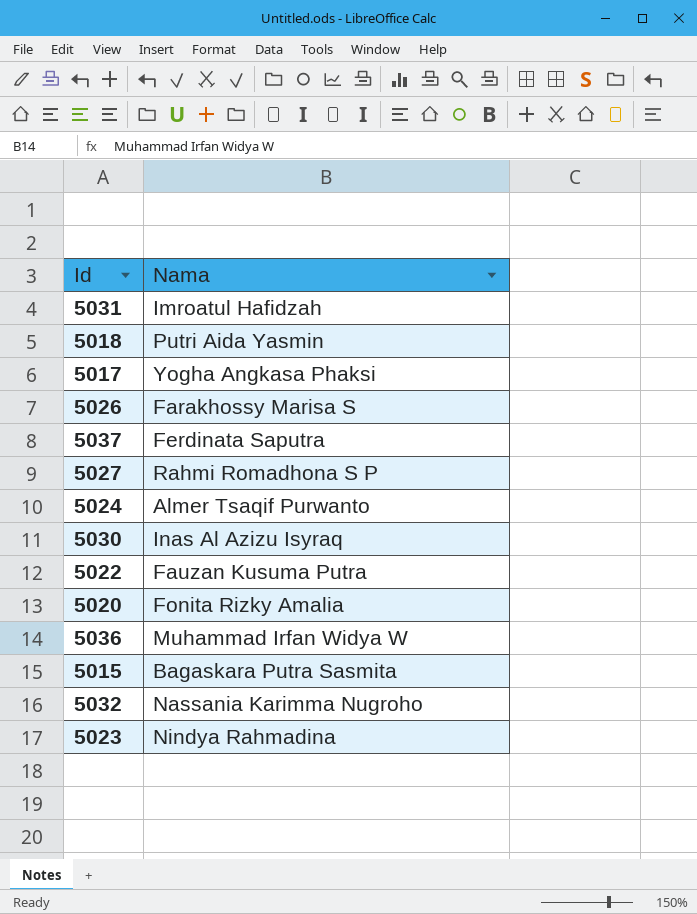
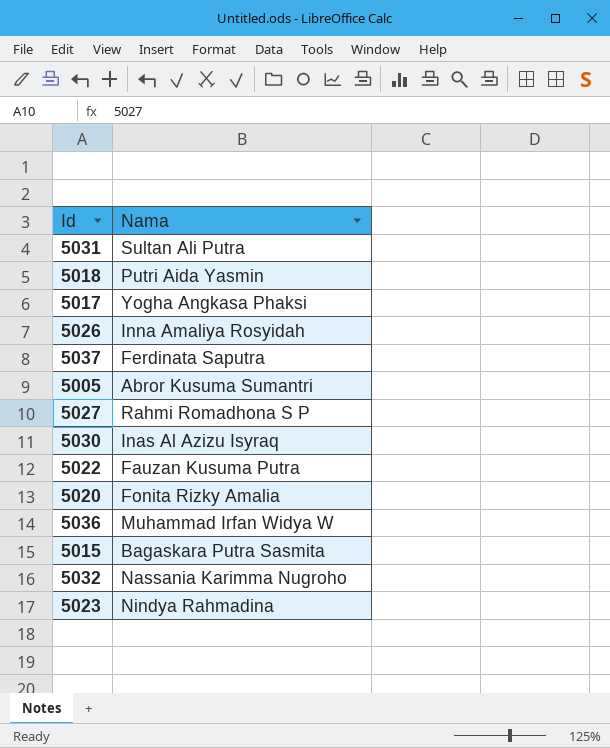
row 5024: Almer Tsaqif Purwanto -> none
5031 | Nama: Imroatul Hafidzah -> Sultan Ali Putra
5026 | Nama: Farakhossy Marisa S -> Inna Amaliya Rosyidah
row 5005: none -> Abror Kusuma Sumantri

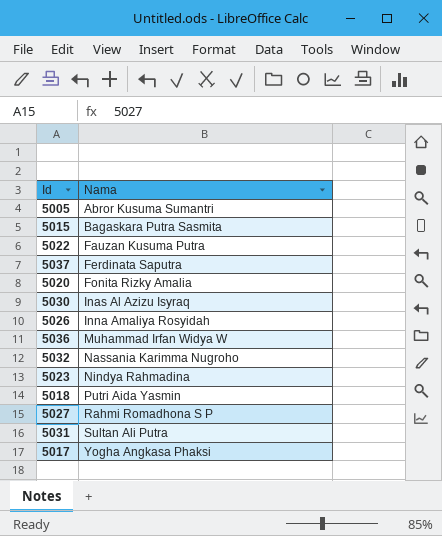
row order: none -> Nama ascending

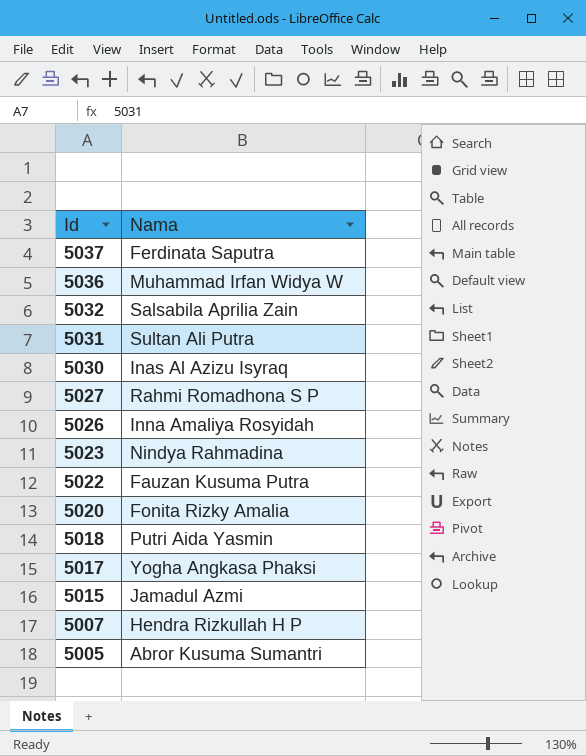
row order: Nama ascending -> Id descending
5032 | Nama: Nassania Karimma Nugroho -> Salsabila Aprilia Zain
5015 | Nama: Bagaskara Putra Sasmita -> Jamadul Azmi
row 5007: none -> Hendra Rizkullah H P

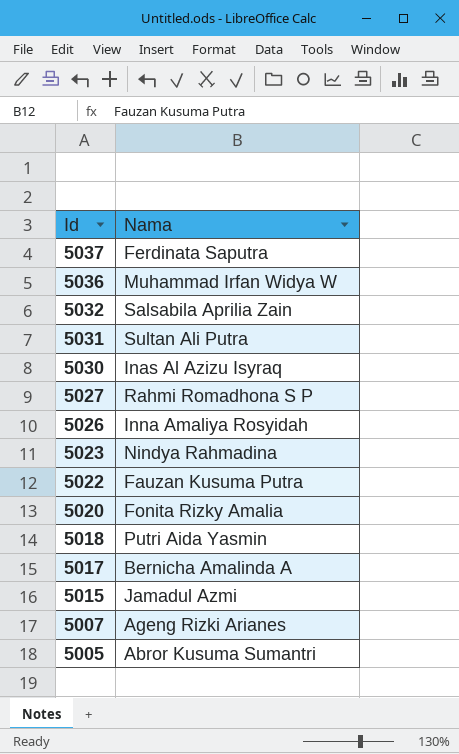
5017 | Nama: Yogha Angkasa Phaksi -> Bernicha Amalinda A
5007 | Nama: Hendra Rizkullah H P -> Ageng Rizki Arianes

